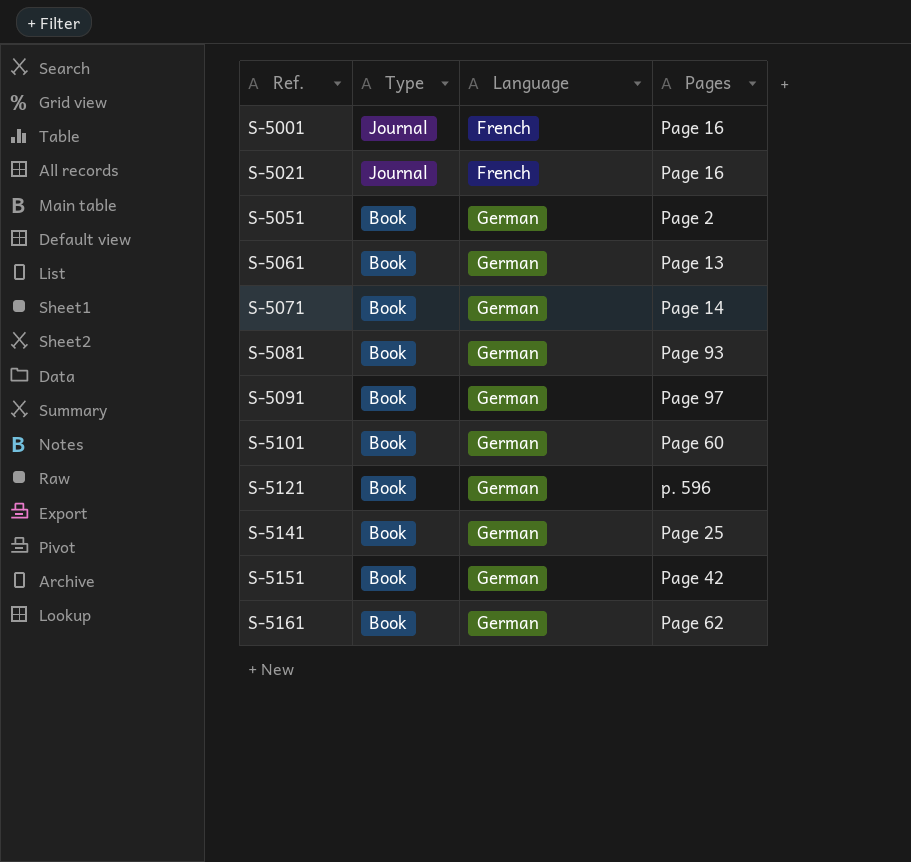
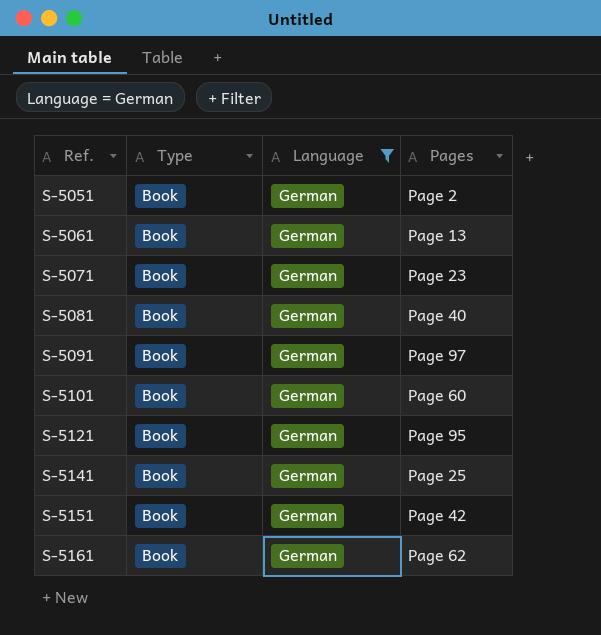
filter: none -> Language = German
S-5071 | Pages: Page 14 -> Page 23
S-5081 | Pages: Page 93 -> Page 40
S-5121 | Pages: p. 596 -> Page 95

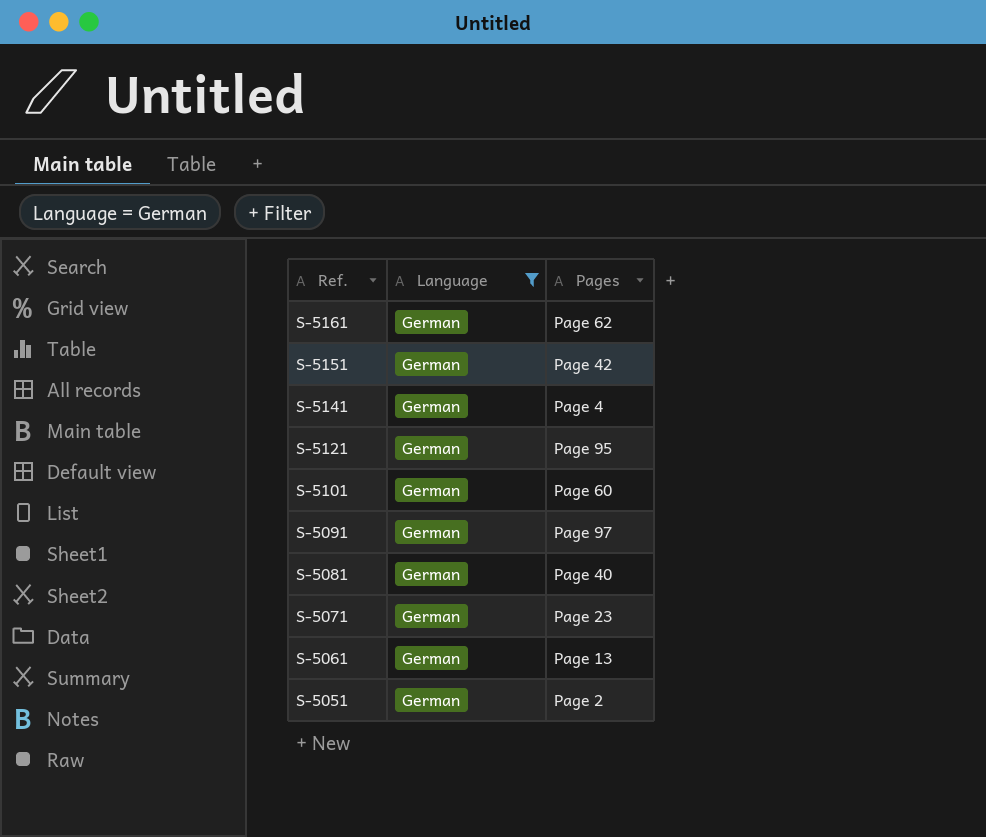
row order: Ref. ascending -> Ref. descending
column Type | position: 2 -> none
S-5141 | Pages: Page 25 -> Page 4

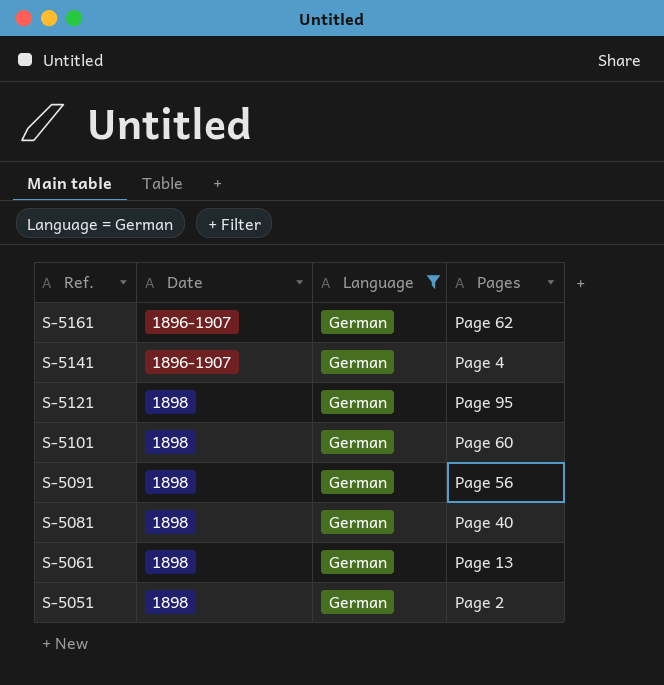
column Date | position: none -> 2
row S-5151: German | Page 42 -> none
row S-5071: German | Page 23 -> none
S-5091 | Pages: Page 97 -> Page 56

